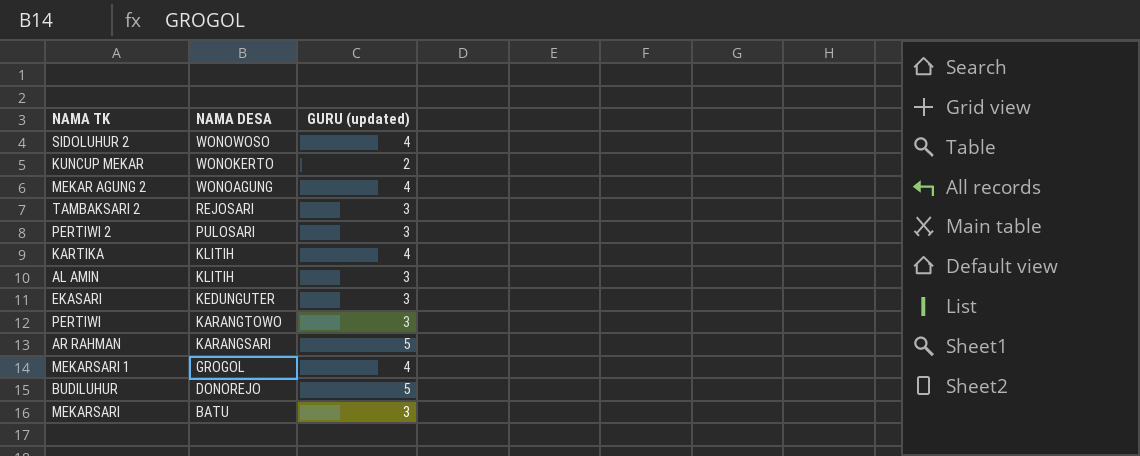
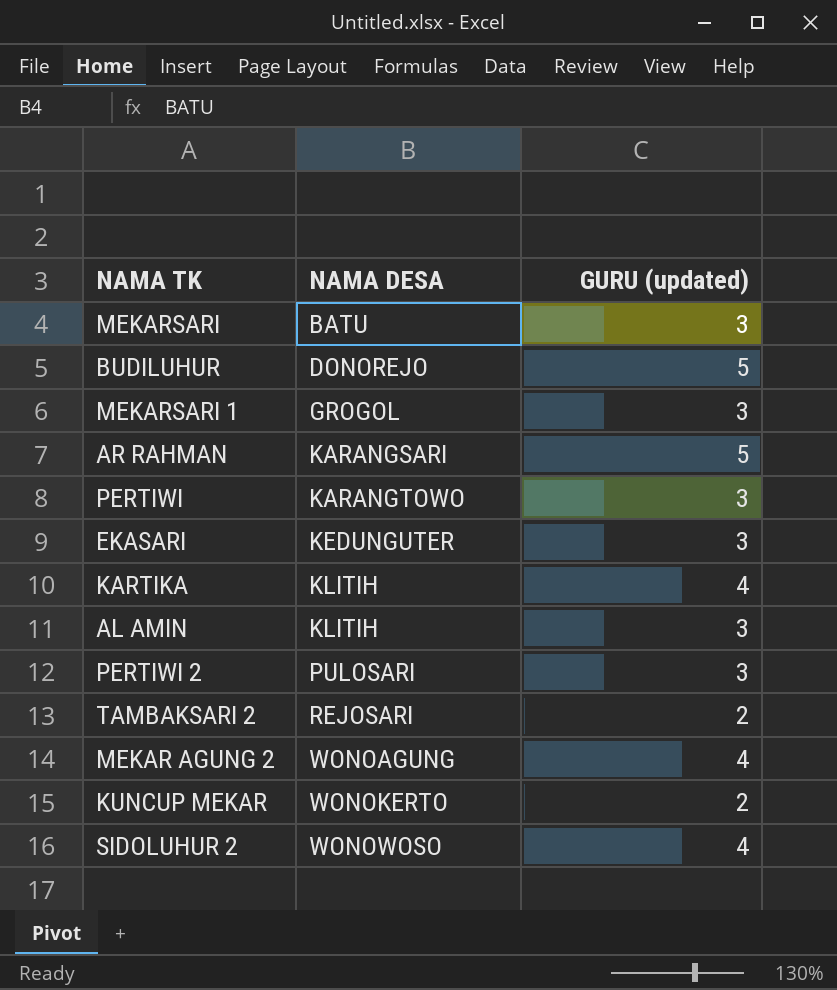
row order: NAMA DESA descending -> NAMA DESA ascending
MEKARSARI 1 | GURU (updated): 4 -> 3
TAMBAKSARI 2 | GURU (updated): 3 -> 2

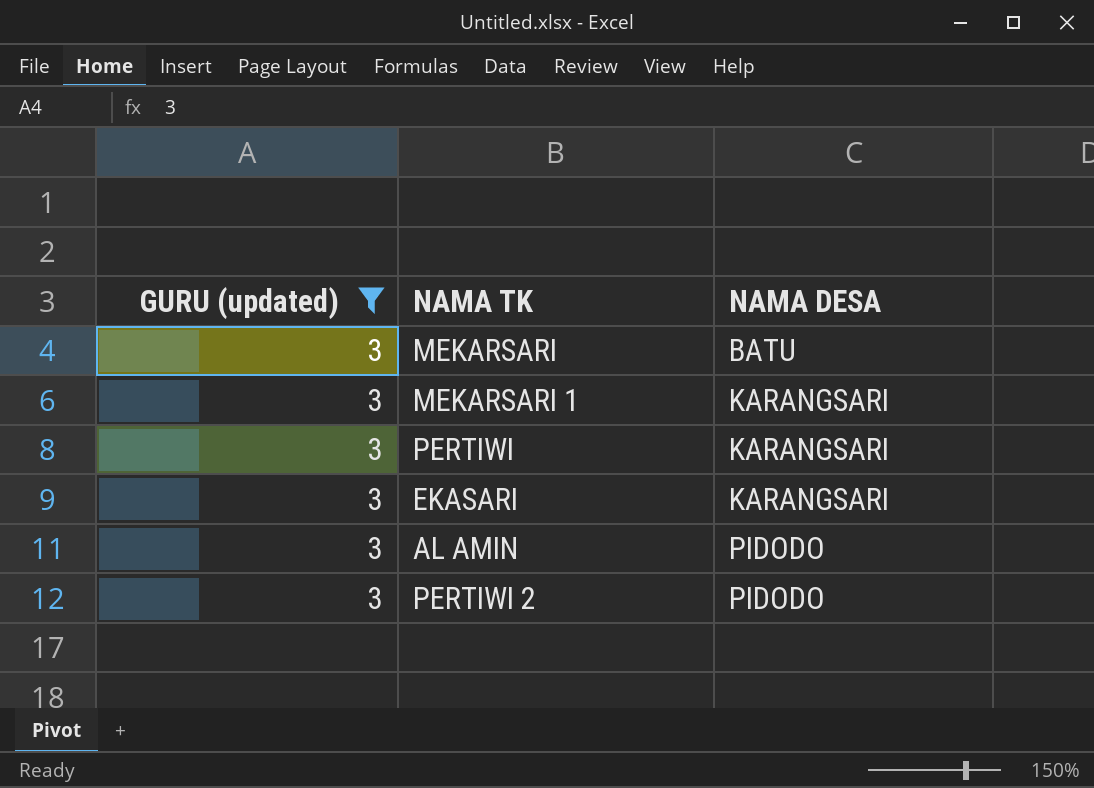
filter: none -> GURU (updated) = 3
column GURU (updated) | position: 3 -> 1
MEKARSARI 1 | NAMA DESA: GROGOL -> KARANGSARI
PERTIWI | NAMA DESA: KARANGTOWO -> KARANGSARI
EKASARI | NAMA DESA: KEDUNGUTER -> KARANGSARI
AL AMIN | NAMA DESA: KLITIH -> PIDODO
PERTIWI 2 | NAMA DESA: PULOSARI -> PIDODO

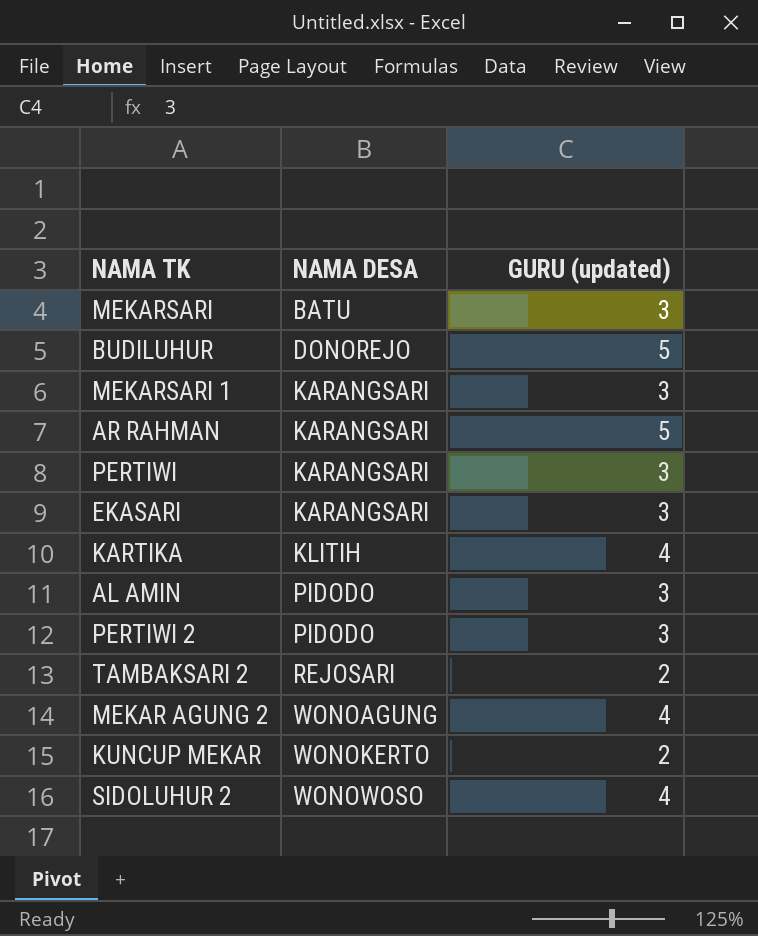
filter: GURU (updated) = 3 -> none
column GURU (updated) | position: 1 -> 3

